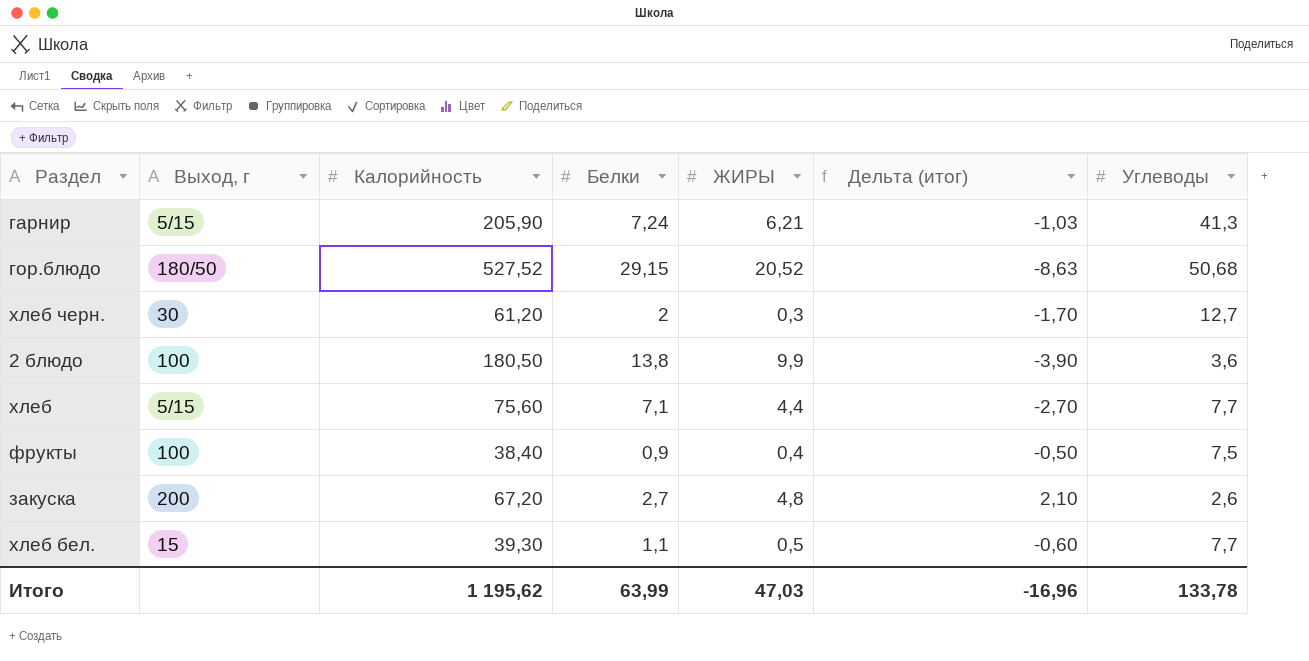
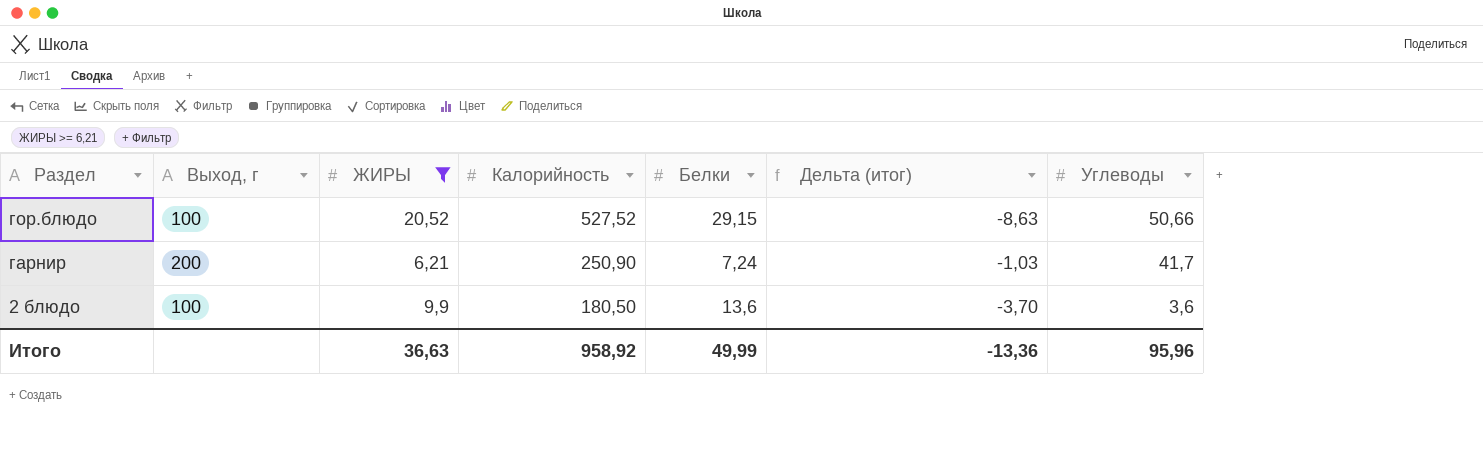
filter: none -> ЖИРЫ >= 6,21
row order: none -> Раздел descending
column ЖИРЫ | position: 5 -> 3
гор.блюдо | Выход, г: 180/50 -> 100
гор.блюдо | Углеводы: 50,68 -> 50,66
гарнир | Выход, г: 5/15 -> 200
гарнир | Калорийность: 205,90 -> 250,90
гарнир | Углеводы: 41,3 -> 41,7
2 блюдо | Белки: 13,8 -> 13,6
2 блюдо | Дельта (итог): -3,90 -> -3,70
Итого | ЖИРЫ: 47,03 -> 36,63
Итого | Калорийность: 1 195,62 -> 958,92
Итого | Белки: 63,99 -> 49,99
Итого | Дельта (итог): -16,96 -> -13,36
Итого | Углеводы: 133,78 -> 95,96

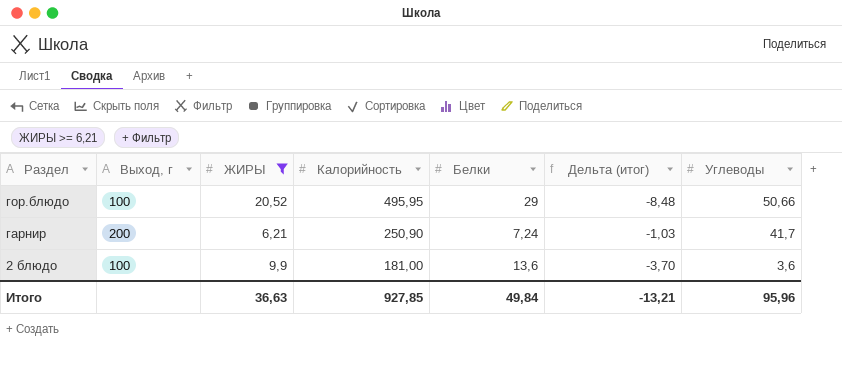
гор.блюдо | Калорийность: 527,52 -> 495,95
гор.блюдо | Белки: 29,15 -> 29
гор.блюдо | Дельта (итог): -8,63 -> -8,48
2 блюдо | Калорийность: 180,50 -> 181,00
Итого | Калорийность: 958,92 -> 927,85
Итого | Белки: 49,99 -> 49,84
Итого | Дельта (итог): -13,36 -> -13,21

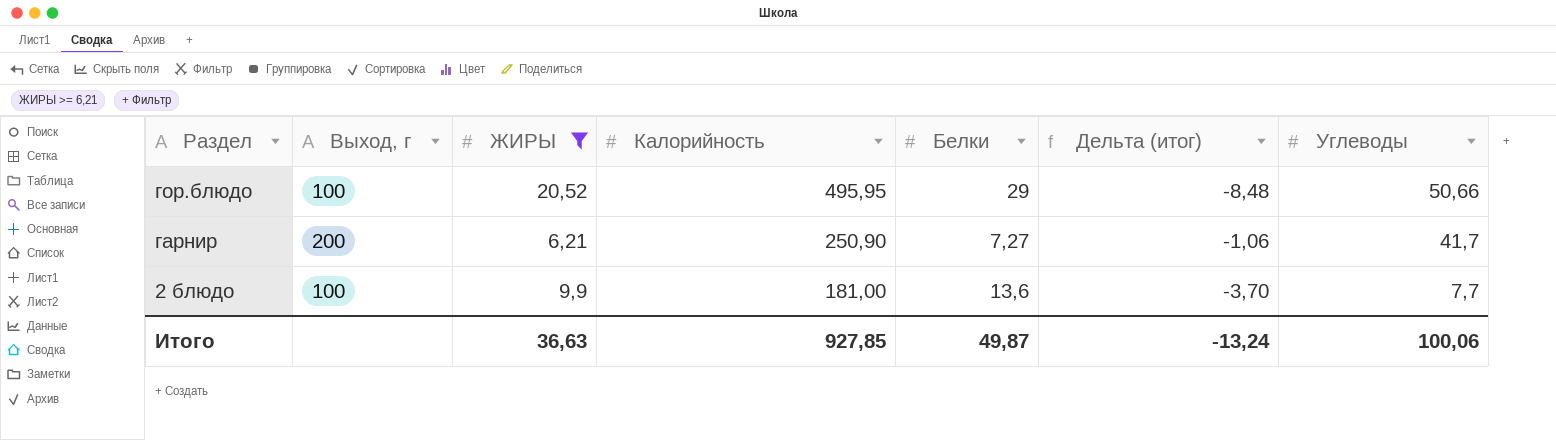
гарнир | Белки: 7,24 -> 7,27
гарнир | Дельта (итог): -1,03 -> -1,06
2 блюдо | Углеводы: 3,6 -> 7,7
Итого | Белки: 49,84 -> 49,87
Итого | Дельта (итог): -13,21 -> -13,24
Итого | Углеводы: 95,96 -> 100,06

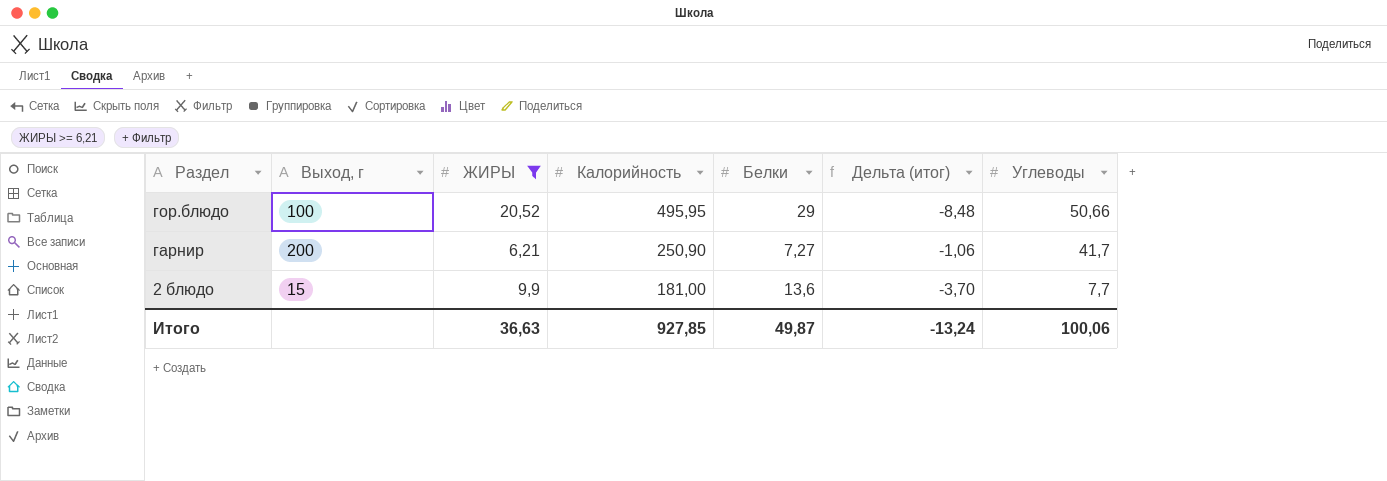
2 блюдо | Выход, г: 100 -> 15

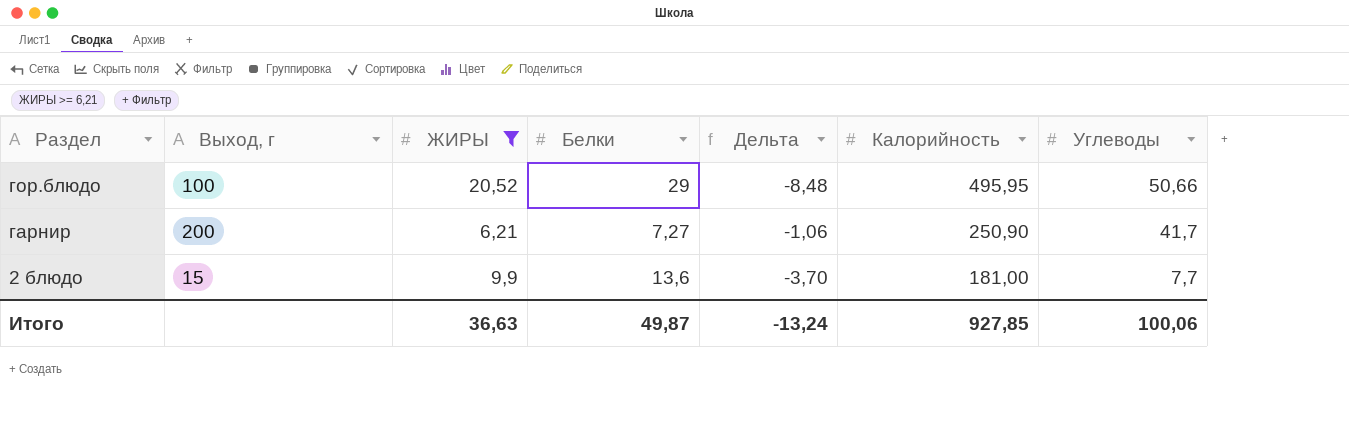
column name: Дельта (итог) -> Дельта
column Калорийность | position: 4 -> 6

